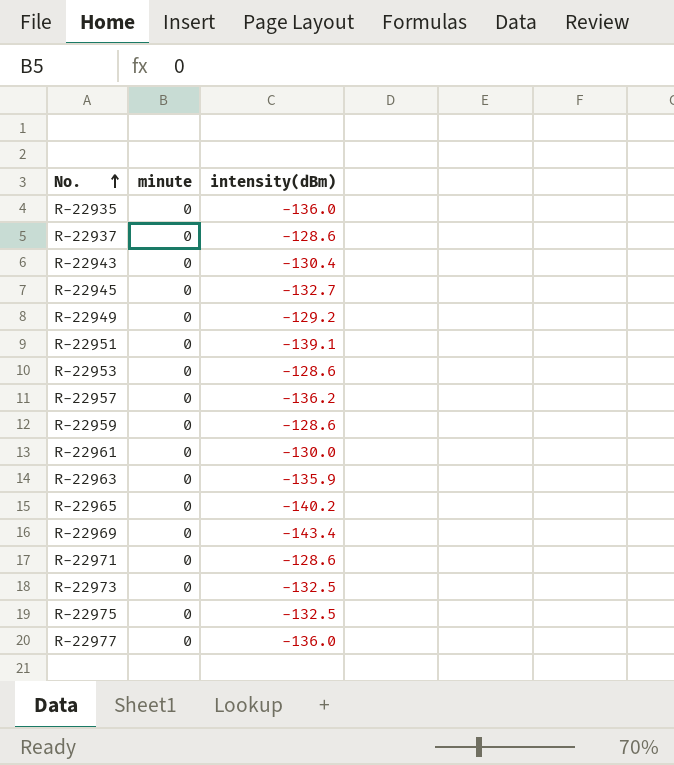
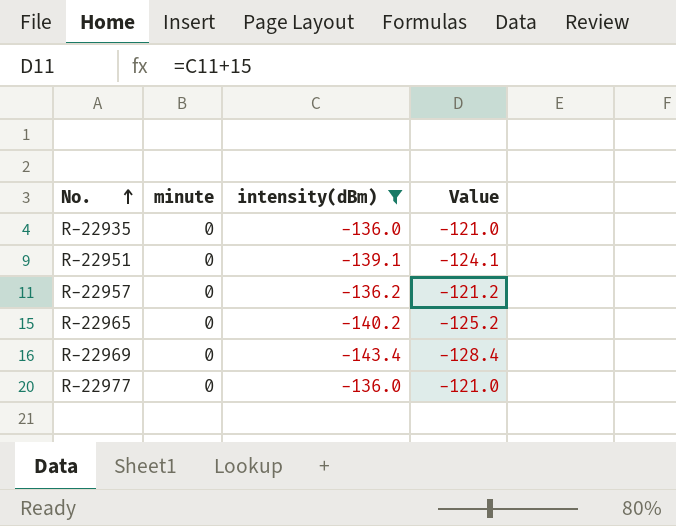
filter: none -> intensity(dBm) <= -136.0
column Value | formula: none -> [intensity(dBm)] + 15

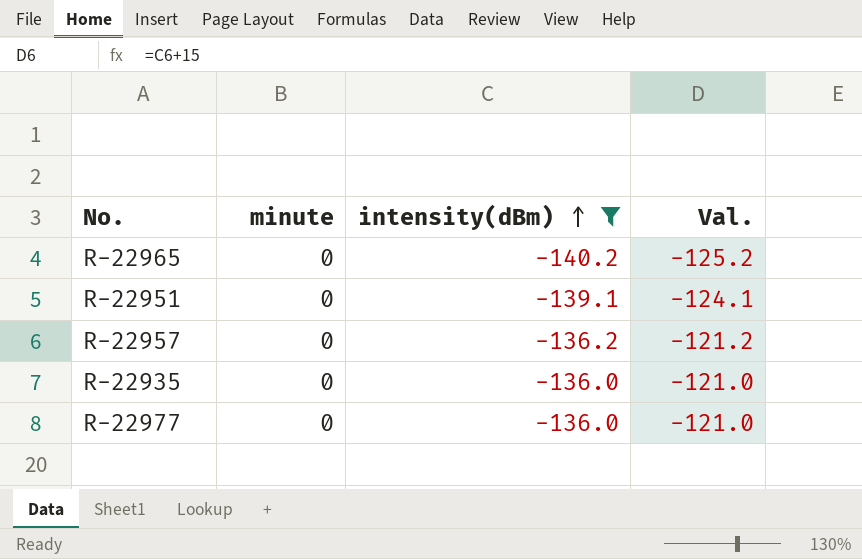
row order: No. ascending -> intensity(dBm) ascending
column name: Value -> Val.
row R-22969: 0 | -143.4 | -128.4 -> none

